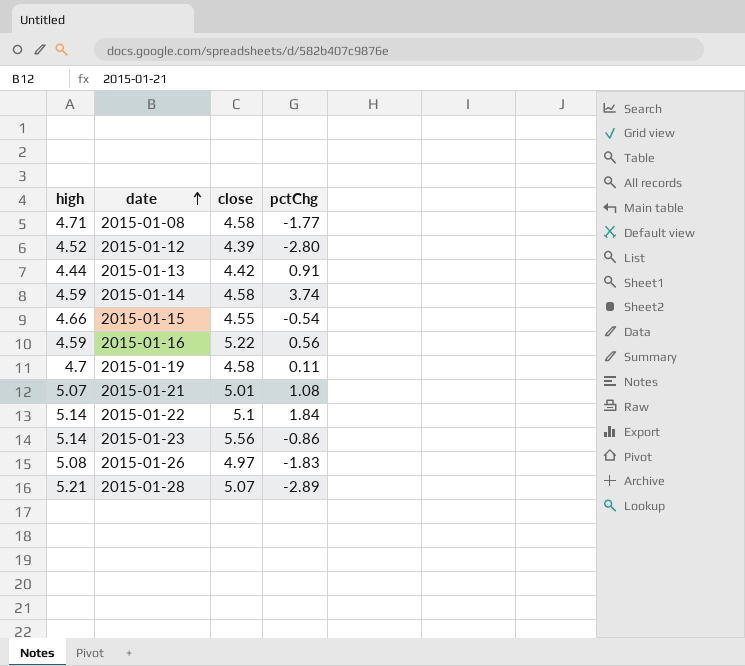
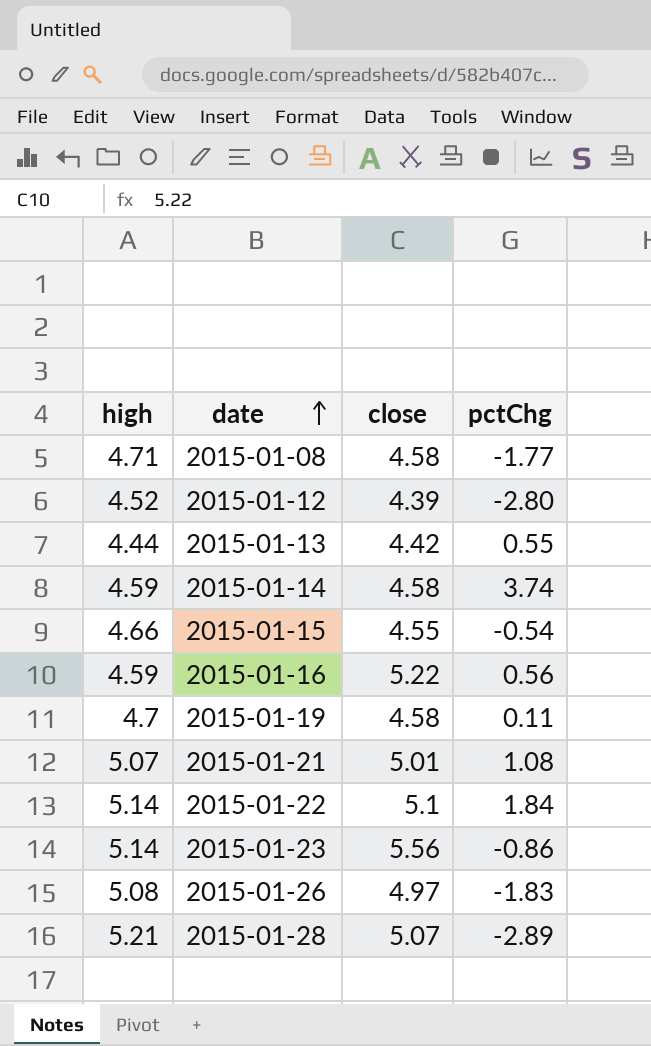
2015-01-13 | pctChg: 0.91 -> 0.55

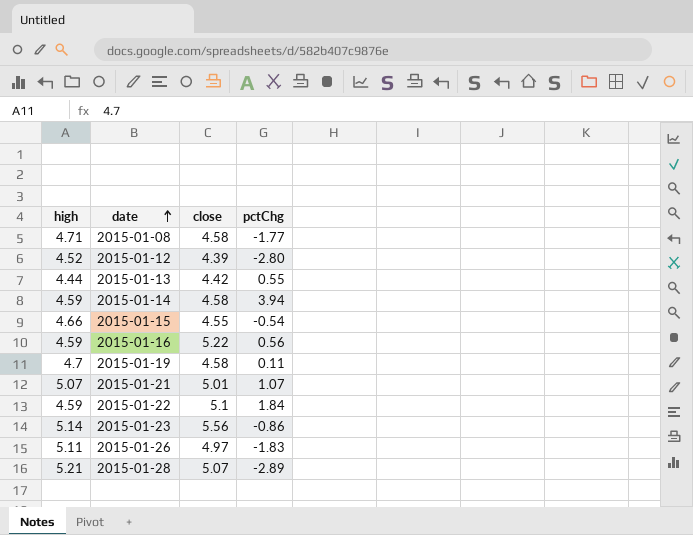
2015-01-14 | pctChg: 3.74 -> 3.94
2015-01-21 | pctChg: 1.08 -> 1.07
2015-01-22 | high: 5.14 -> 4.59
2015-01-26 | high: 5.08 -> 5.11

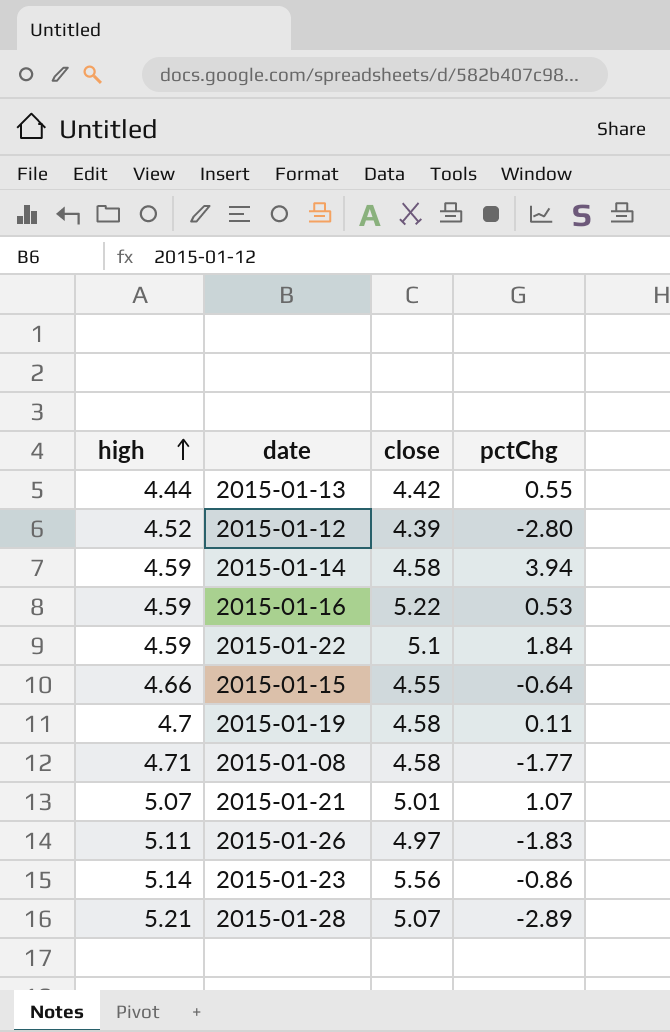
row order: date ascending -> high ascending
2015-01-16 | pctChg: 0.56 -> 0.53
2015-01-15 | pctChg: -0.54 -> -0.64

